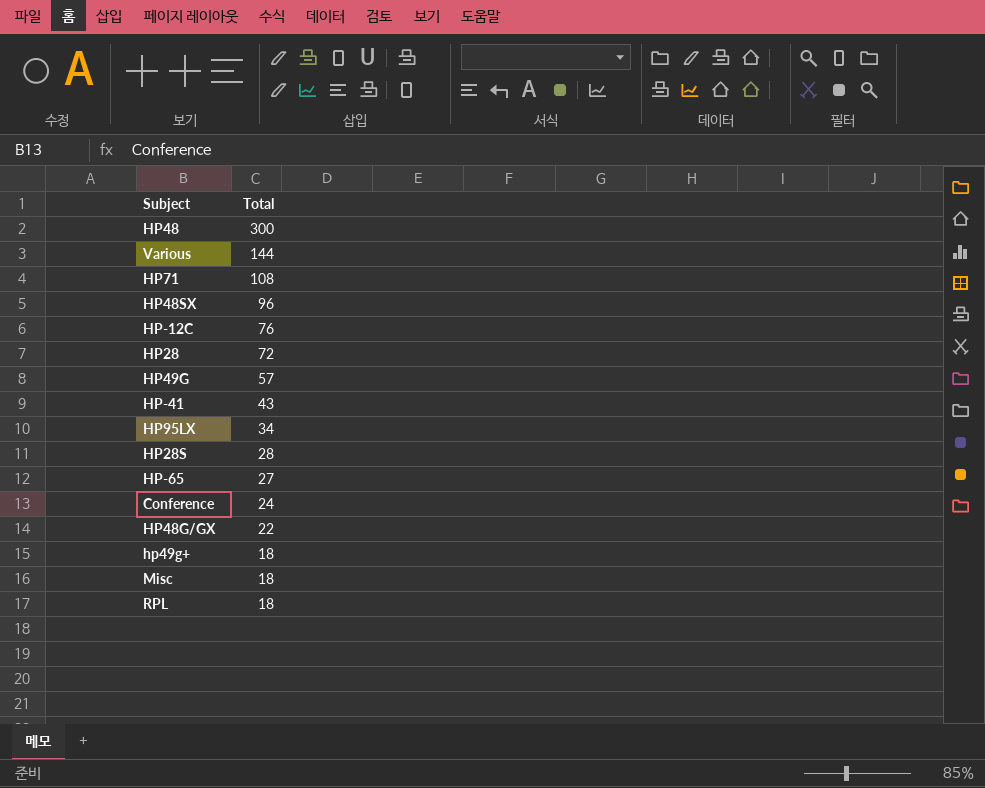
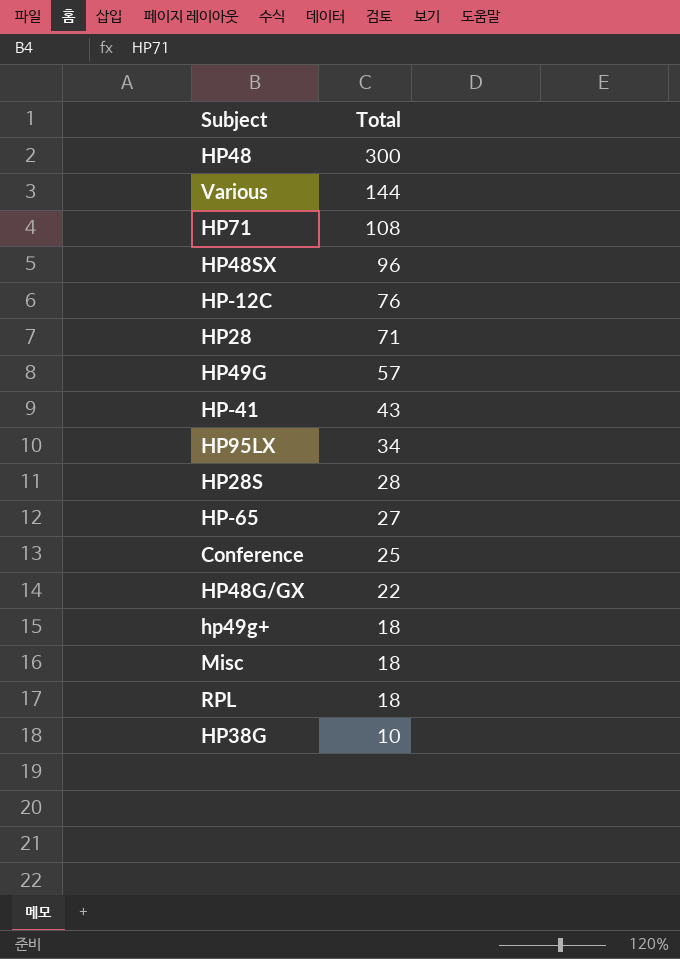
HP28 | Total: 72 -> 71
Conference | Total: 24 -> 25
row HP38G: none -> 10

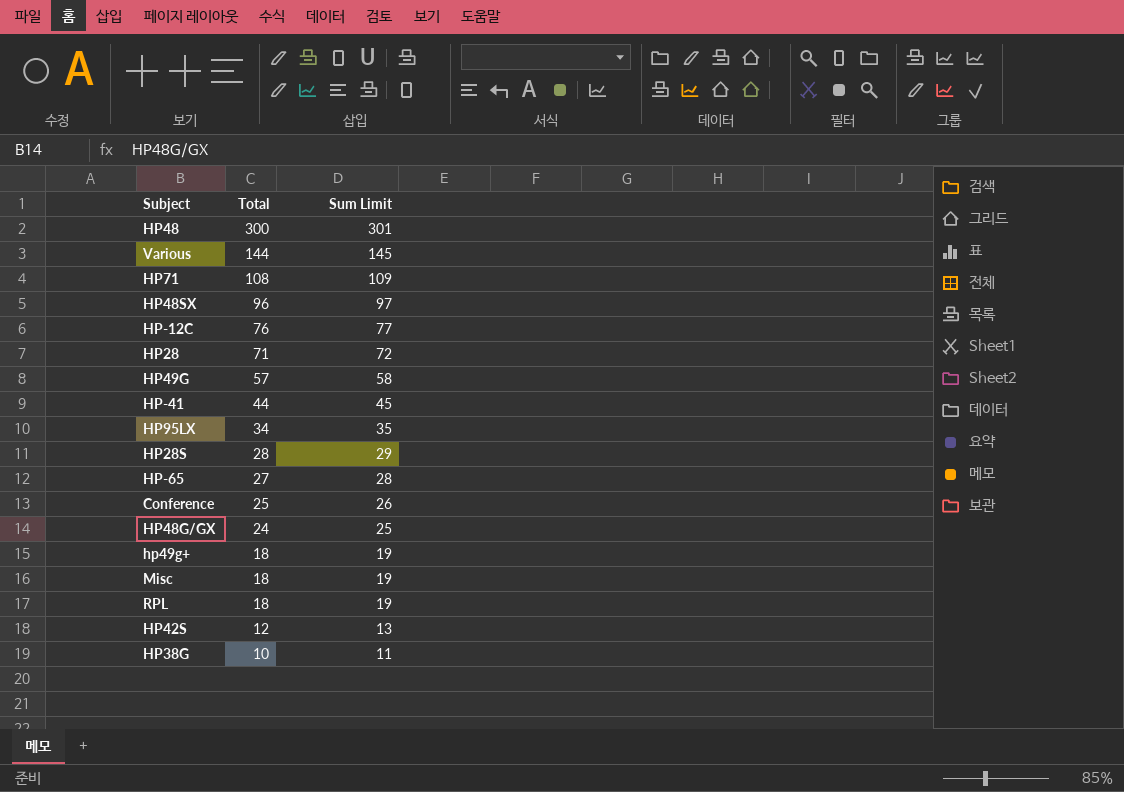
column Sum Limit | formula: none -> [Total] + 1
HP-41 | Total: 43 -> 44
HP48G/GX | Total: 22 -> 24
row HP42S: none -> 12 | 13

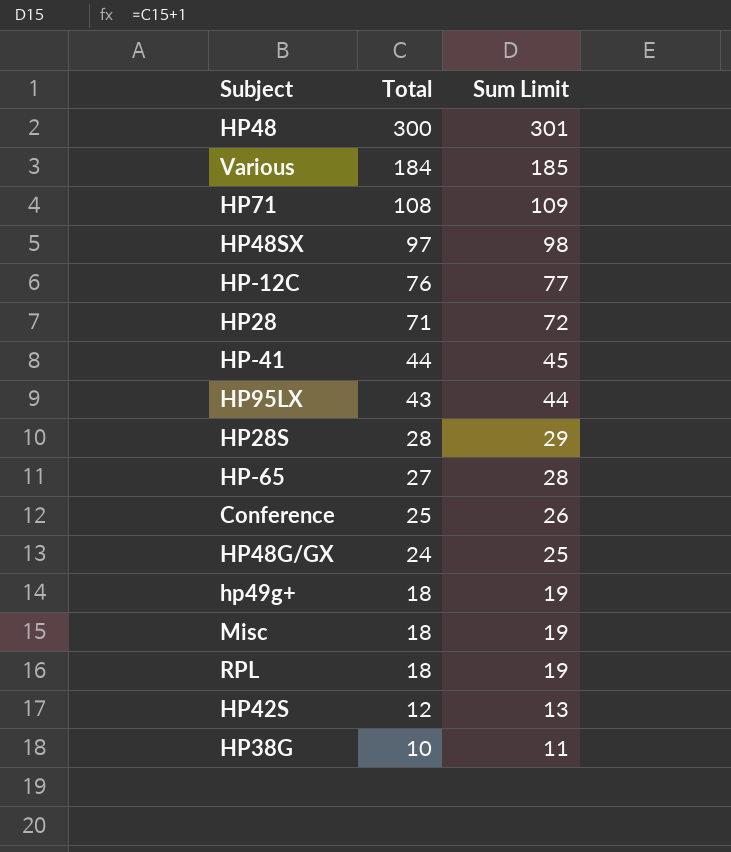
row HP49G: 57 | 58 -> none
Various | Total: 144 -> 184
Various | Sum Limit: 145 -> 185
HP48SX | Total: 96 -> 97
HP48SX | Sum Limit: 97 -> 98
HP95LX | Total: 34 -> 43
HP95LX | Sum Limit: 35 -> 44

